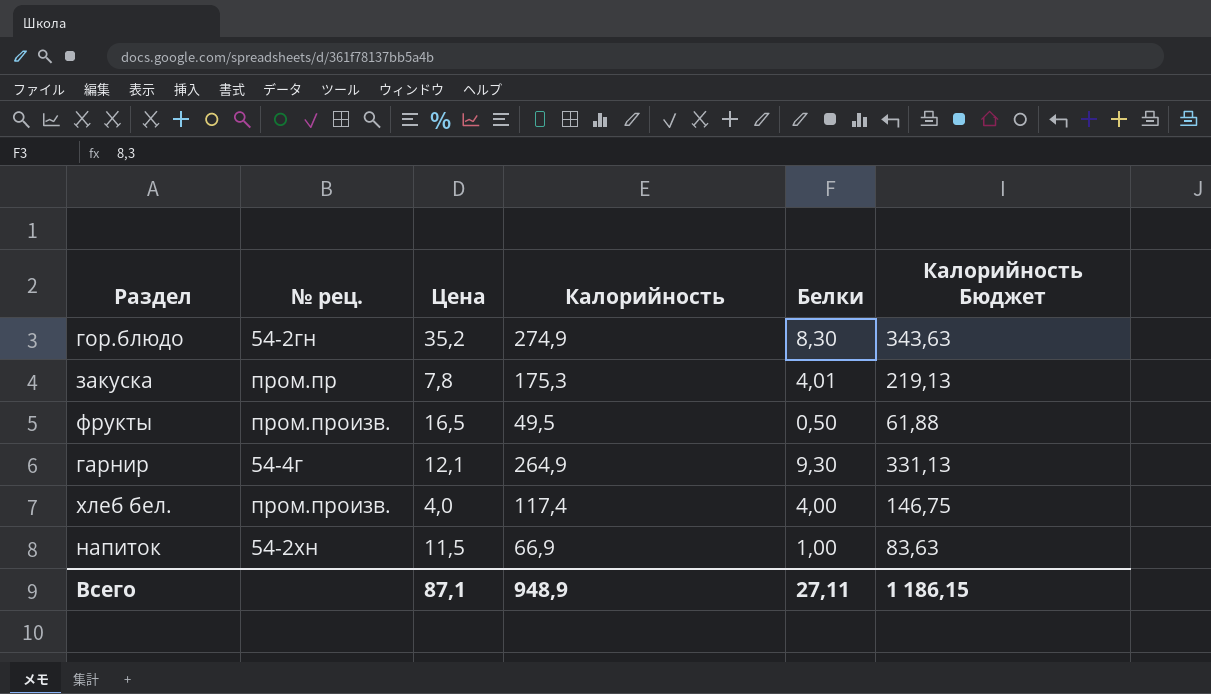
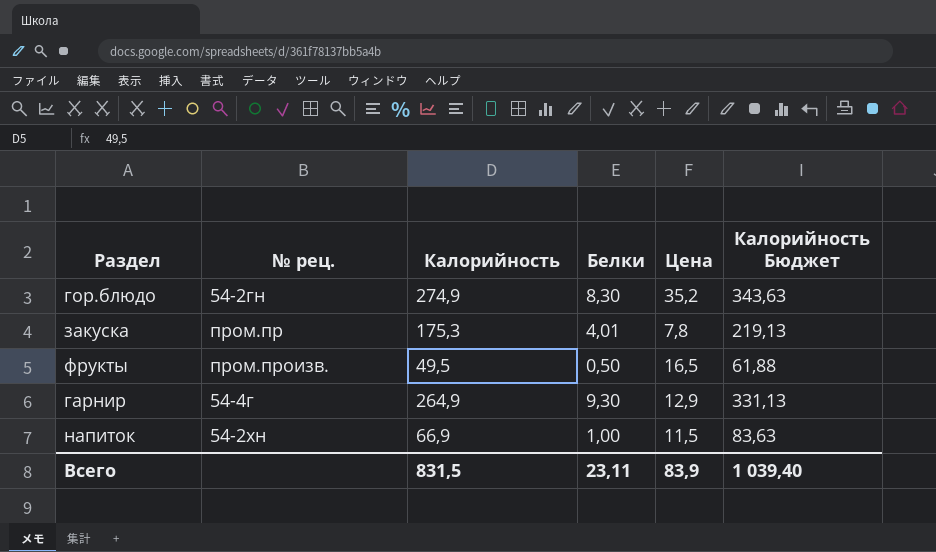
column Цена | position: 3 -> 5
row хлеб бел.: пром.произв. | 4,0 | 117,4 | 4,00 | 146,75 -> none
гарнир | Цена: 12,1 -> 12,9
Всего | Калорийность: 948,9 -> 831,5
Всего | Белки: 27,11 -> 23,11
Всего | Цена: 87,1 -> 83,9
Всего | Калорийность Бюджет: 1 186,15 -> 1 039,40

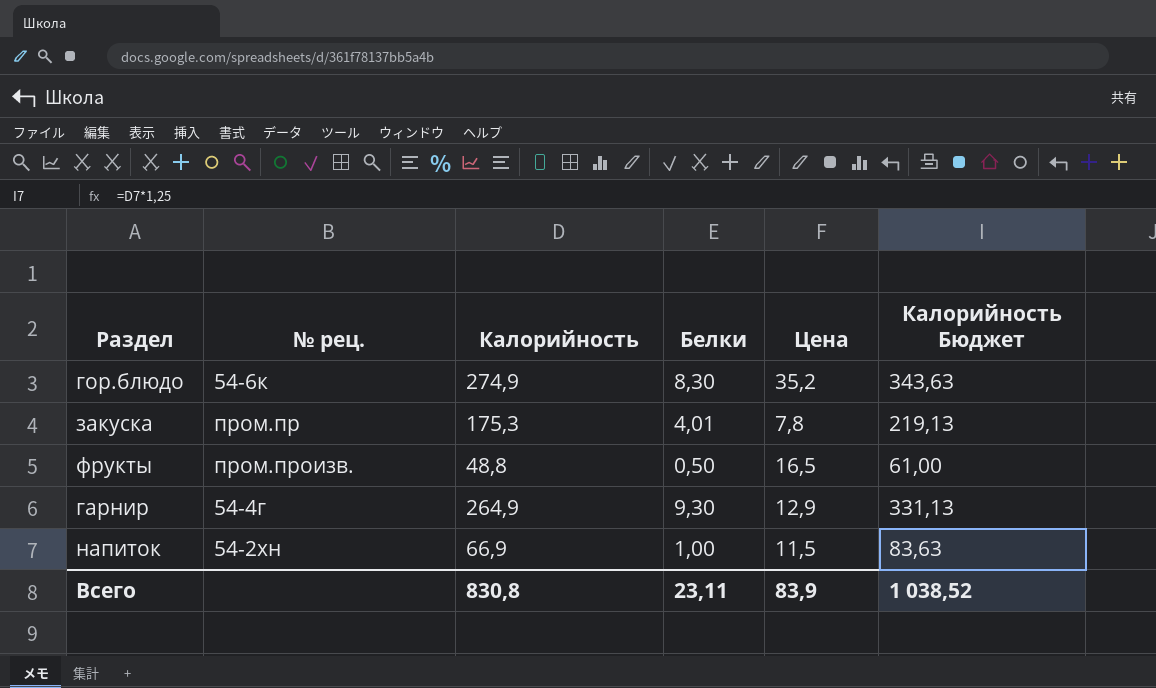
гор.блюдо | № рец.: 54-2гн -> 54-6к
фрукты | Калорийность: 49,5 -> 48,8
фрукты | Калорийность Бюджет: 61,88 -> 61,00
Всего | Калорийность: 831,5 -> 830,8
Всего | Калорийность Бюджет: 1 039,40 -> 1 038,52

